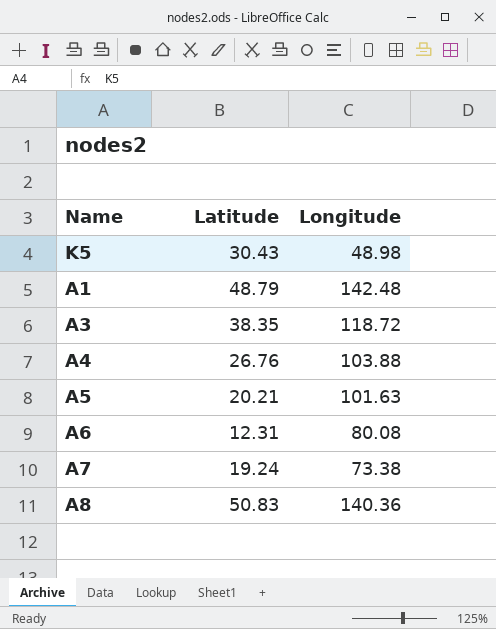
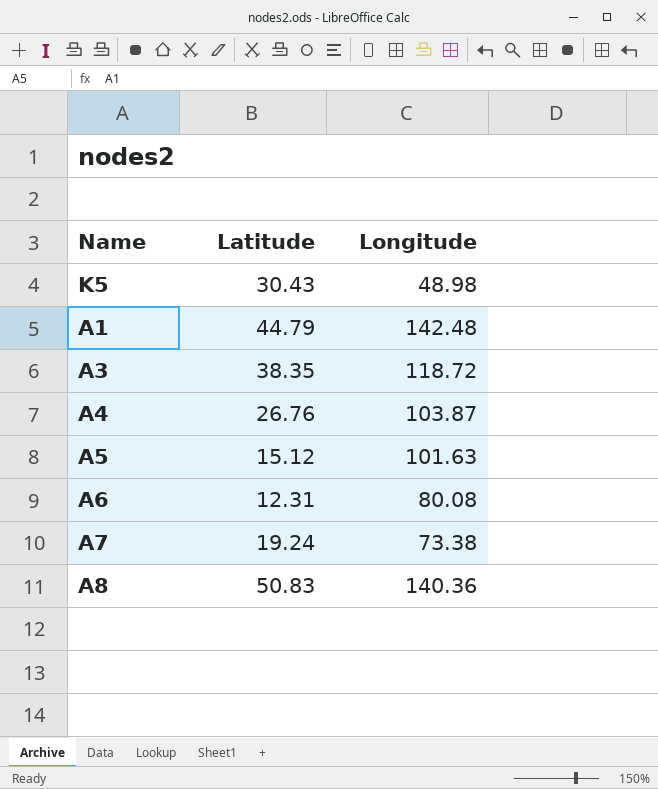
A1 | Latitude: 48.79 -> 44.79
A4 | Longitude: 103.88 -> 103.87
A5 | Latitude: 20.21 -> 15.12

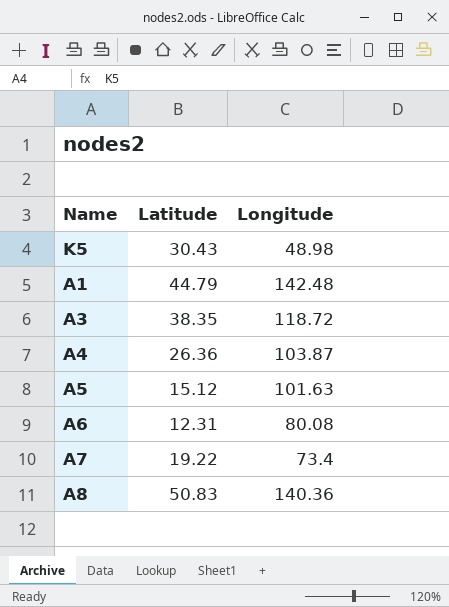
A4 | Latitude: 26.76 -> 26.36
A7 | Latitude: 19.24 -> 19.22
A7 | Longitude: 73.38 -> 73.4

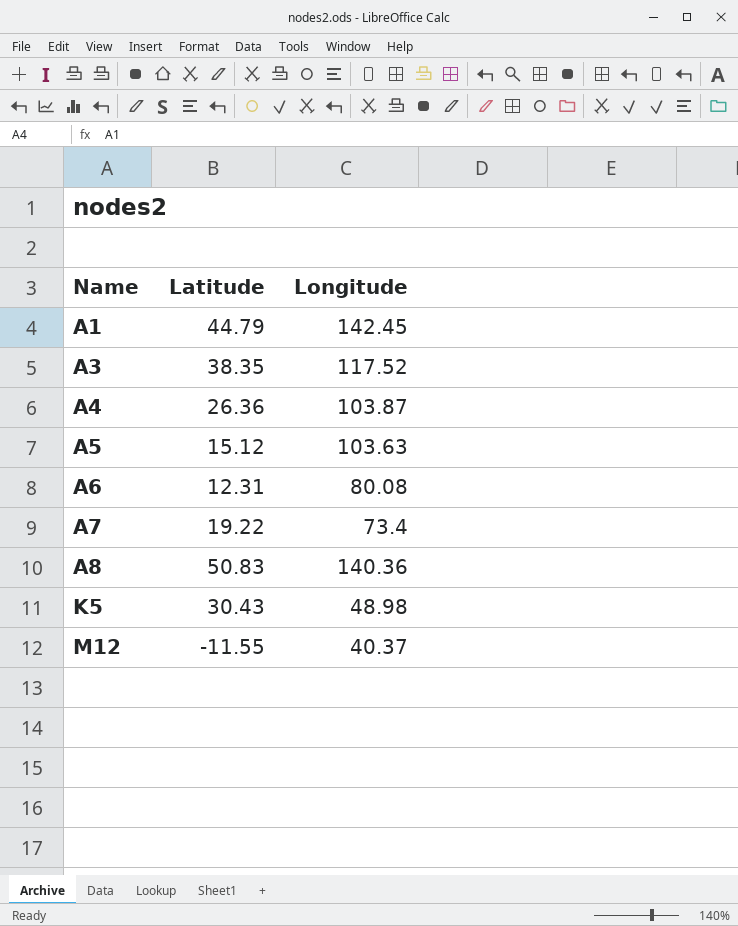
row order: none -> Name ascending
A1 | Longitude: 142.48 -> 142.45
A3 | Longitude: 118.72 -> 117.52
A5 | Longitude: 101.63 -> 103.63
row M12: none -> -11.55 | 40.37

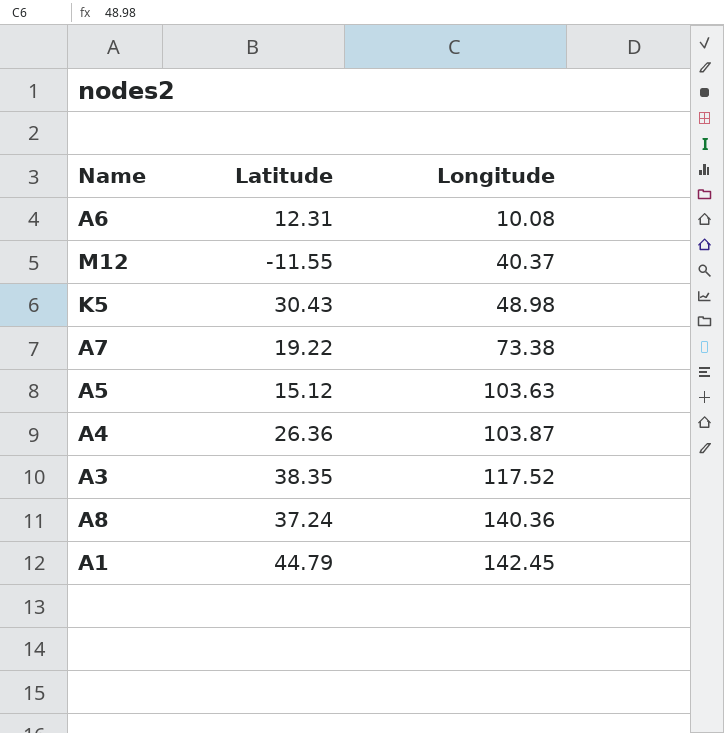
row order: Name ascending -> Longitude ascending
A6 | Longitude: 80.08 -> 10.08
A7 | Longitude: 73.4 -> 73.38
A8 | Latitude: 50.83 -> 37.24

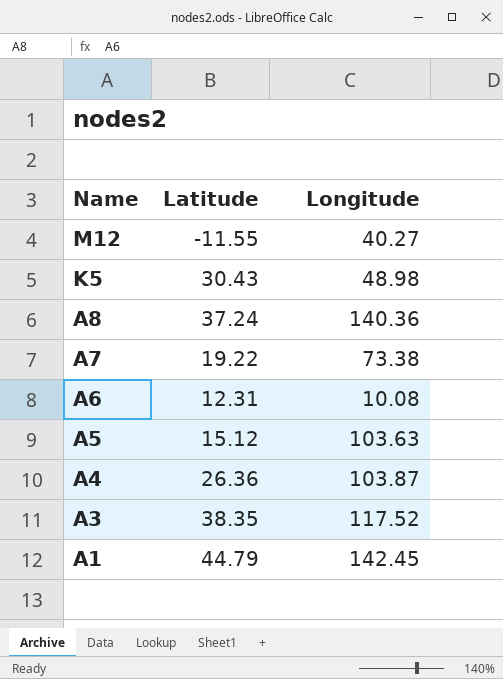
row order: Longitude ascending -> Name descending
M12 | Longitude: 40.37 -> 40.27

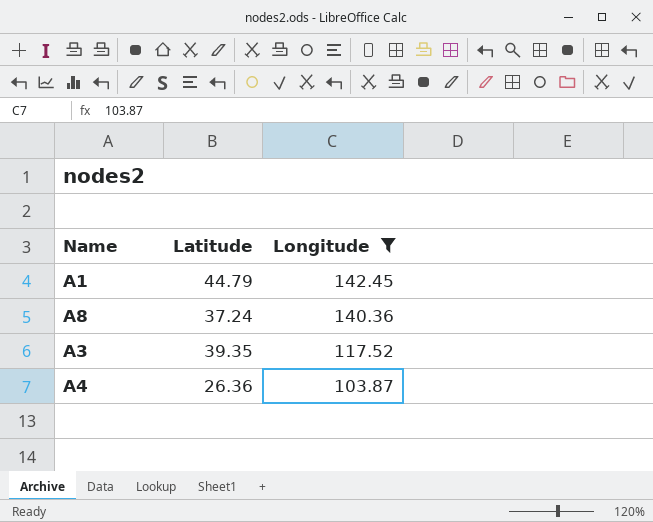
filter: none -> Longitude >= 103.87
row order: Name descending -> Longitude descending
A3 | Latitude: 38.35 -> 39.35

